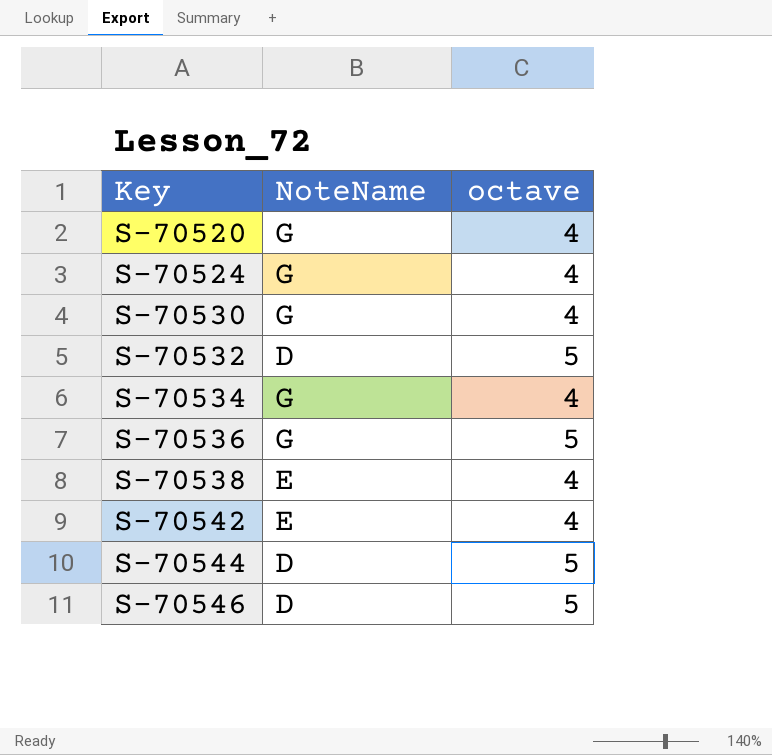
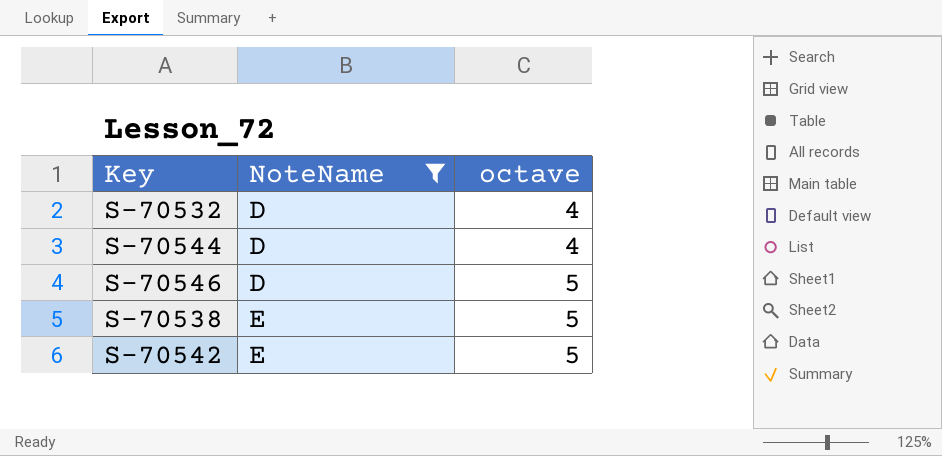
filter: none -> NoteName != G
row order: Key ascending -> NoteName ascending
S-70532 | octave: 5 -> 4
S-70544 | octave: 5 -> 4
S-70538 | octave: 4 -> 5
S-70542 | octave: 4 -> 5

